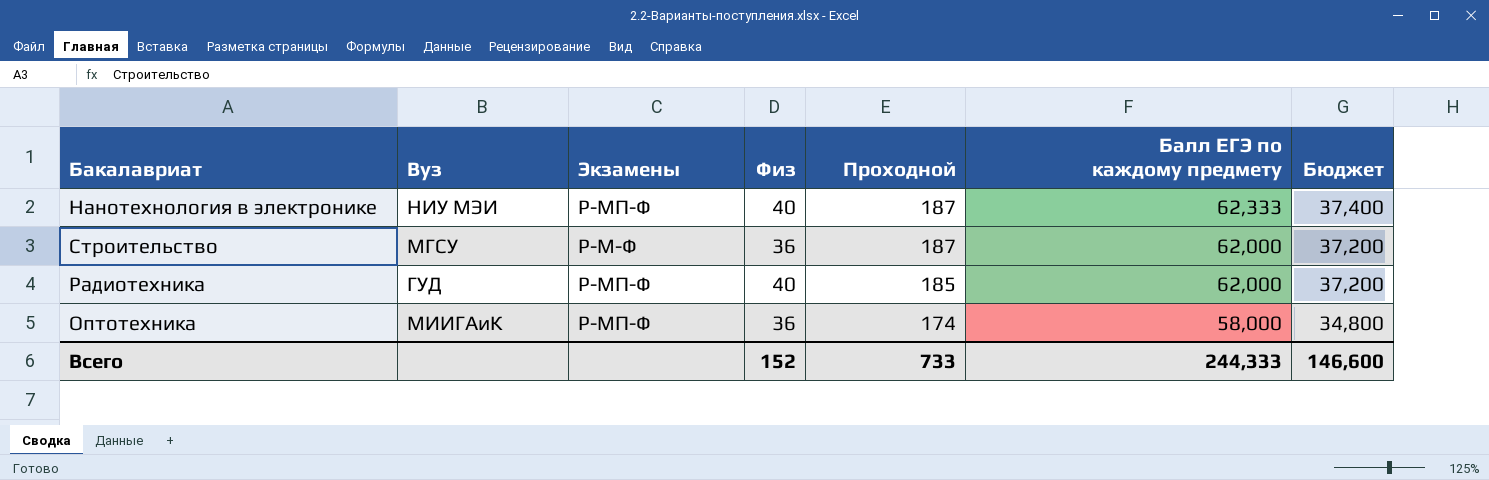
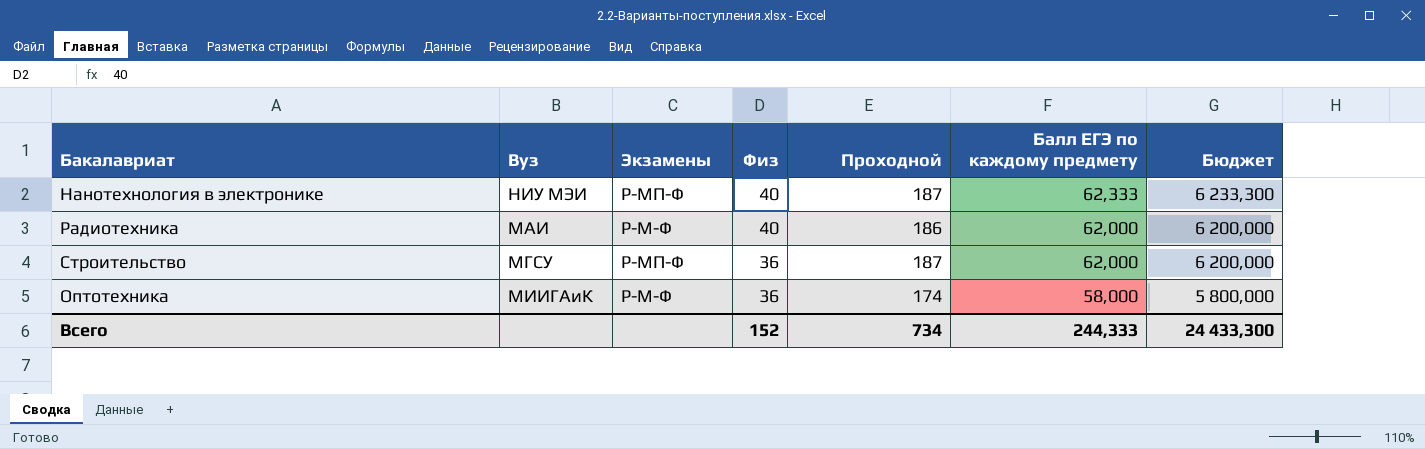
row order: Проходной descending -> Физ descending
column Бюджет | formula: [Балл ЕГЭ по каждому предмету] * 0,6 -> [Балл ЕГЭ по каждому предмету] * 100
Радиотехника | Вуз: ГУД -> МАИ
Радиотехника | Экзамены: Р-МП-Ф -> Р-М-Ф
Радиотехника | Проходной: 185 -> 186
Строительство | Экзамены: Р-М-Ф -> Р-МП-Ф
Оптотехника | Экзамены: Р-МП-Ф -> Р-М-Ф
Всего | Проходной: 733 -> 734
Всего | Бюджет: 146,600 -> 24 433,300

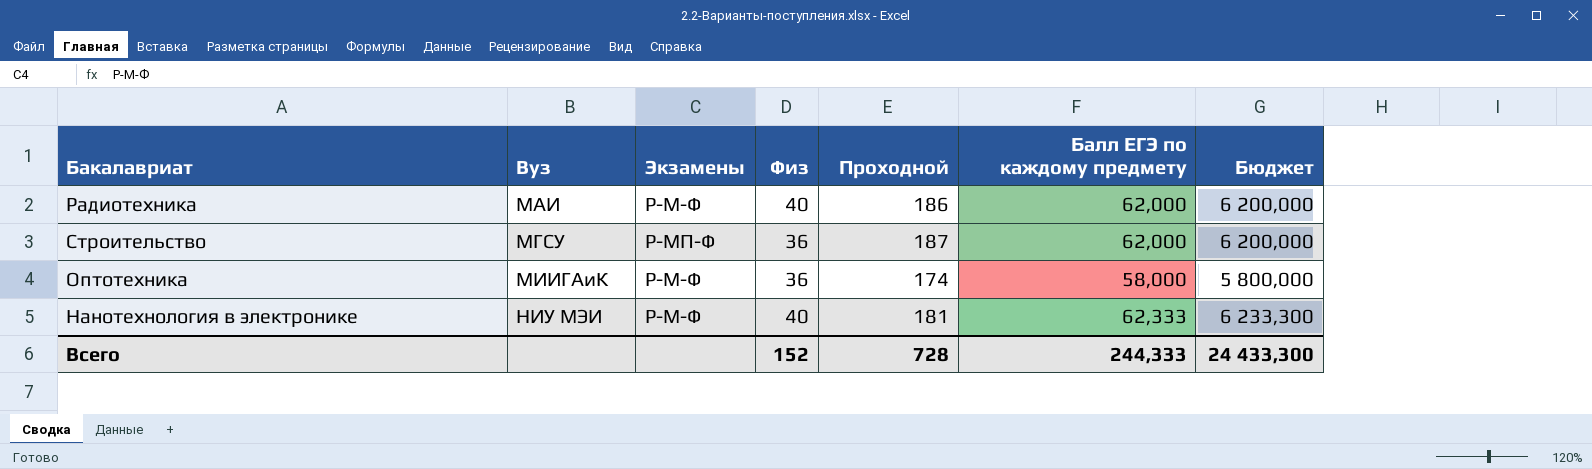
row order: Физ descending -> Вуз ascending
Нанотехнология в электронике | Экзамены: Р-МП-Ф -> Р-М-Ф
Нанотехнология в электронике | Проходной: 187 -> 181
Всего | Проходной: 734 -> 728

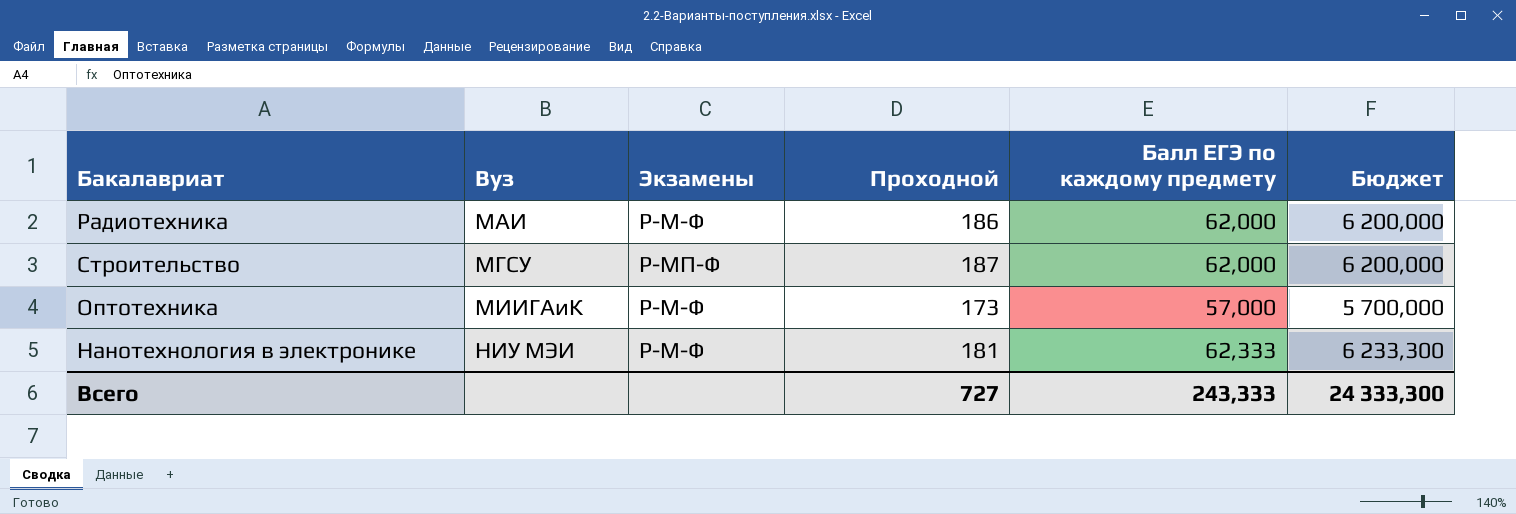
column Физ | position: 4 -> none
Оптотехника | Проходной: 174 -> 173
Оптотехника | Балл ЕГЭ по каждому предмету: 58,000 -> 57,000
Оптотехника | Бюджет: 5 800,000 -> 5 700,000
Всего | Проходной: 728 -> 727
Всего | Балл ЕГЭ по каждому предмету: 244,333 -> 243,333
Всего | Бюджет: 24 433,300 -> 24 333,300

